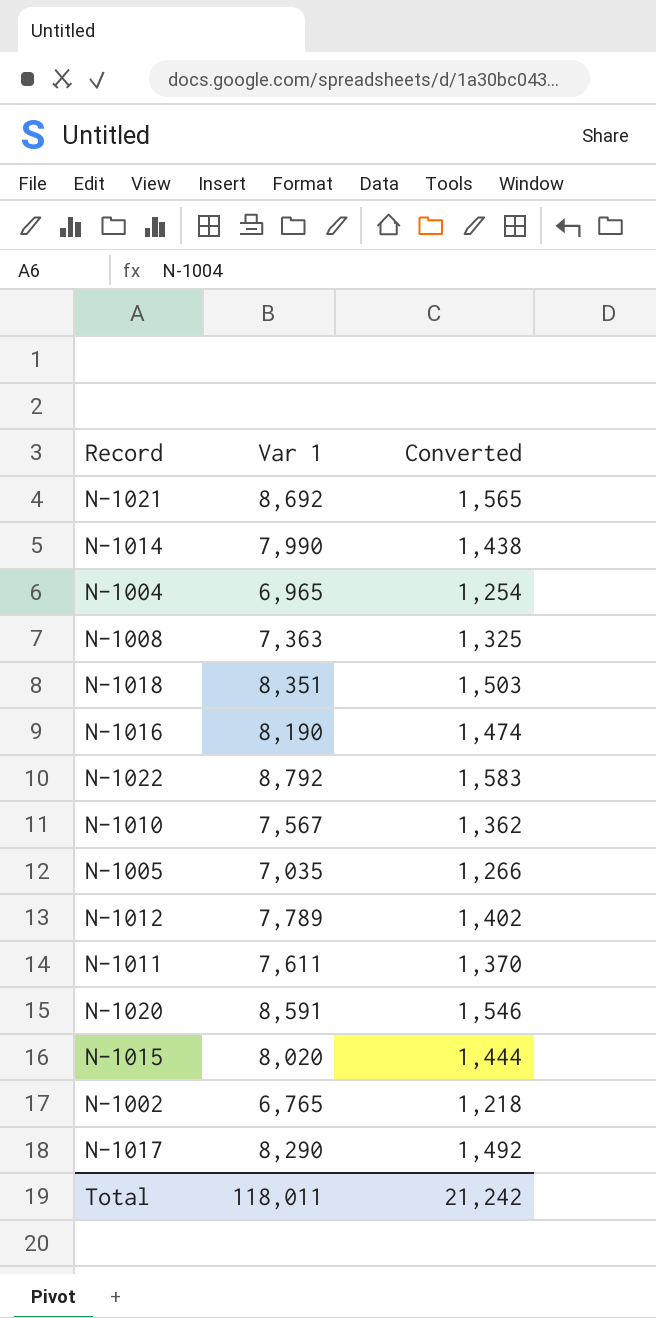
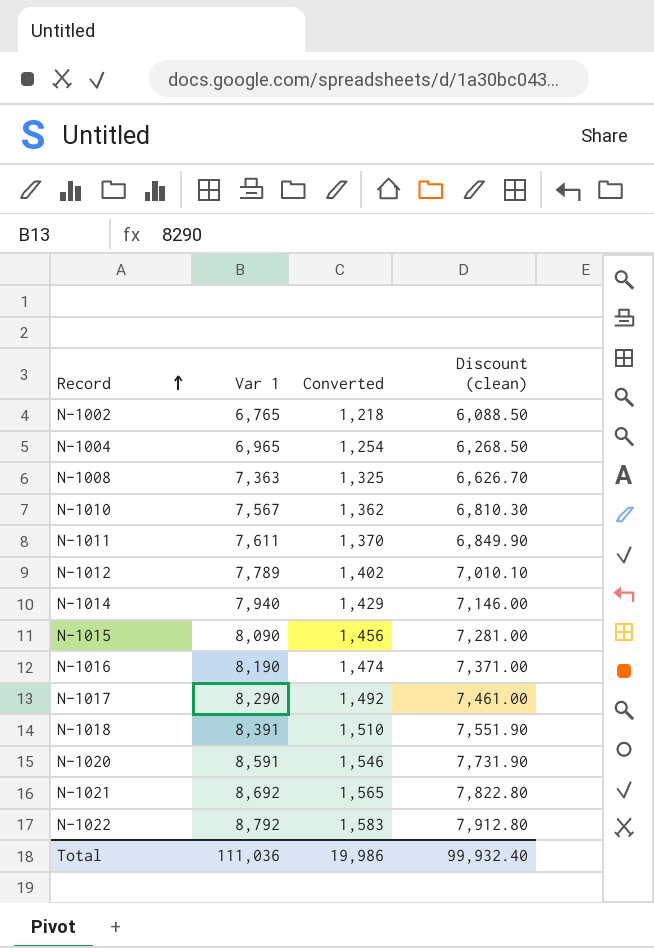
row order: none -> Record ascending
column Discount (clean) | formula: none -> [Var 1] * 0.9
row N-1005: 7,035 | 1,266 -> none
N-1014 | Var 1: 7,990 -> 7,940
N-1014 | Converted: 1,438 -> 1,429
N-1015 | Var 1: 8,020 -> 8,090
N-1015 | Converted: 1,444 -> 1,456
N-1018 | Var 1: 8,351 -> 8,391
N-1018 | Converted: 1,503 -> 1,510
Total | Var 1: 118,011 -> 111,036
Total | Converted: 21,242 -> 19,986

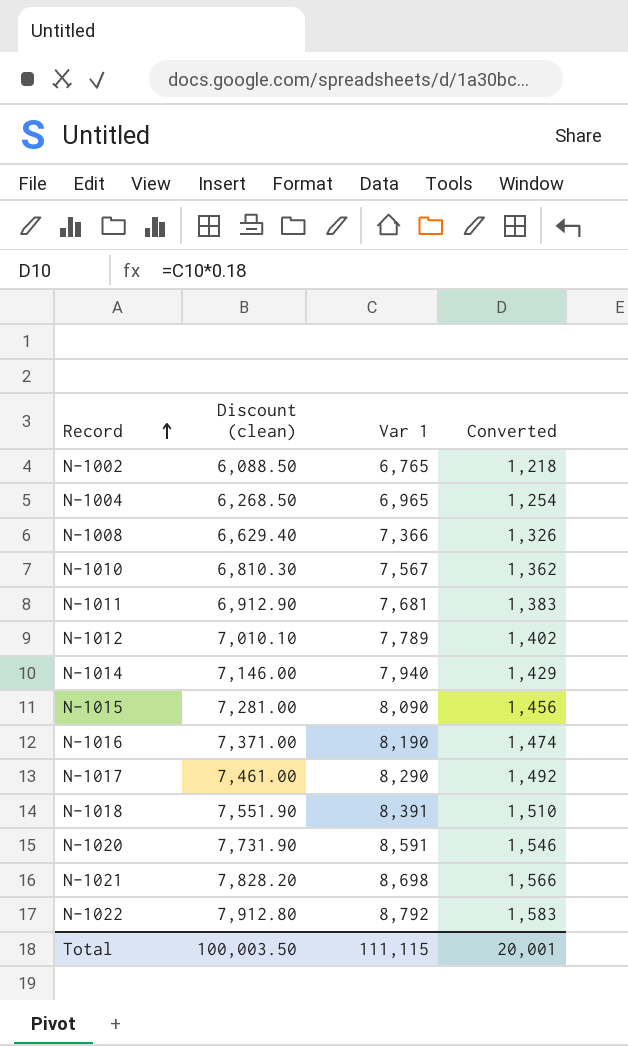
column Discount (clean) | position: 4 -> 2
N-1008 | Discount (clean): 6,626.70 -> 6,629.40
N-1008 | Var 1: 7,363 -> 7,366
N-1008 | Converted: 1,325 -> 1,326
N-1011 | Discount (clean): 6,849.90 -> 6,912.90
N-1011 | Var 1: 7,611 -> 7,681
N-1011 | Converted: 1,370 -> 1,383
N-1021 | Discount (clean): 7,822.80 -> 7,828.20
N-1021 | Var 1: 8,692 -> 8,698
N-1021 | Converted: 1,565 -> 1,566
Total | Discount (clean): 99,932.40 -> 100,003.50
Total | Var 1: 111,036 -> 111,115
Total | Converted: 19,986 -> 20,001

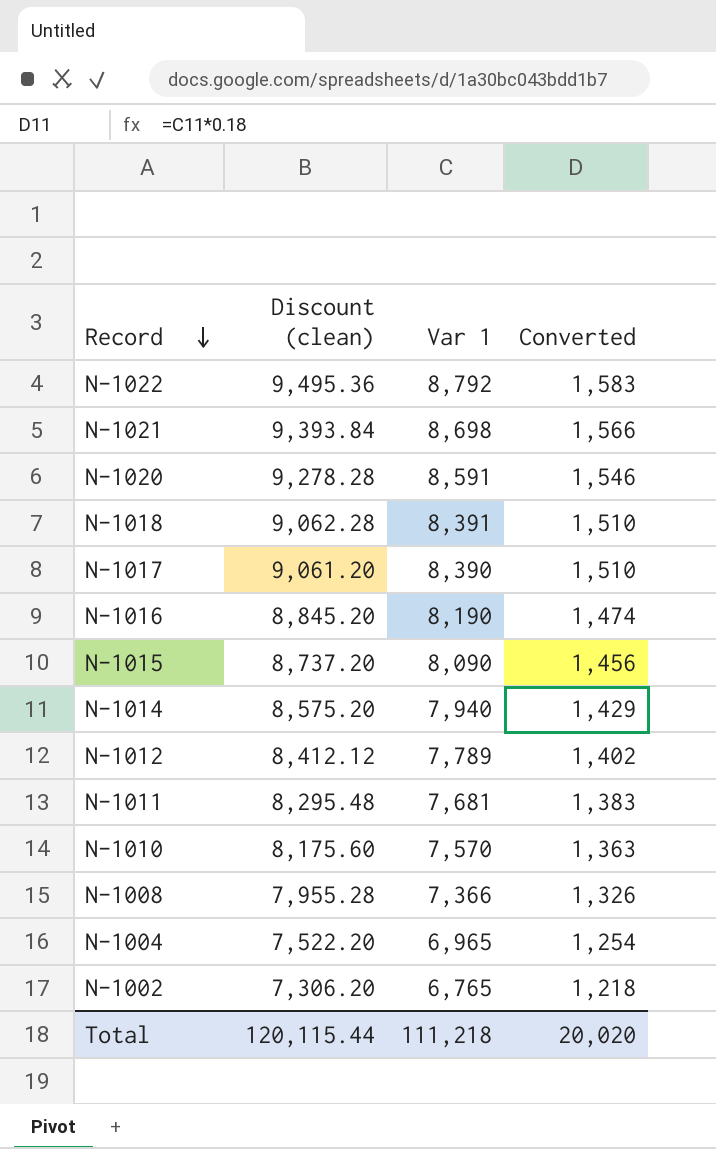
row order: Record ascending -> Record descending
column Discount (clean) | formula: [Var 1] * 0.9 -> [Var 1] * 1.08
N-1017 | Var 1: 8,290 -> 8,390
N-1017 | Converted: 1,492 -> 1,510
N-1010 | Var 1: 7,567 -> 7,570
N-1010 | Converted: 1,362 -> 1,363
Total | Discount (clean): 100,003.50 -> 120,115.44
Total | Var 1: 111,115 -> 111,218
Total | Converted: 20,001 -> 20,020

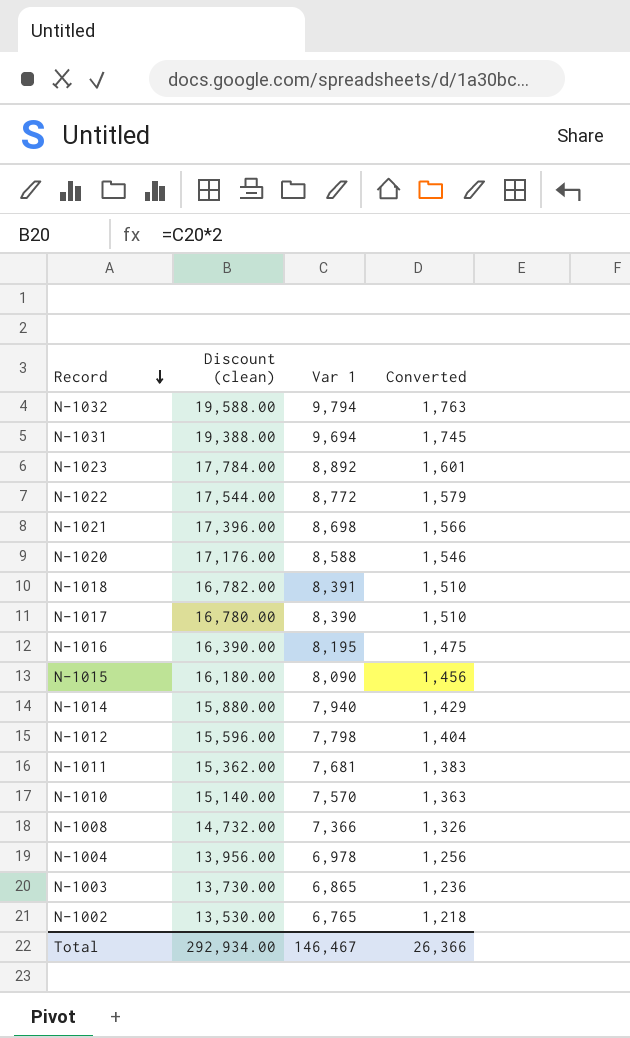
column Discount (clean) | formula: [Var 1] * 1.08 -> [Var 1] * 2
row N-1032: none -> 19,588.00 | 9,794 | 1,763
row N-1031: none -> 19,388.00 | 9,694 | 1,745
row N-1023: none -> 17,784.00 | 8,892 | 1,601
N-1022 | Var 1: 8,792 -> 8,772
N-1022 | Converted: 1,583 -> 1,579
N-1020 | Var 1: 8,591 -> 8,588
N-1016 | Var 1: 8,190 -> 8,195
N-1016 | Converted: 1,474 -> 1,475
N-1012 | Var 1: 7,789 -> 7,798
N-1012 | Converted: 1,402 -> 1,404
N-1004 | Var 1: 6,965 -> 6,978
N-1004 | Converted: 1,254 -> 1,256
row N-1003: none -> 13,730.00 | 6,865 | 1,236
Total | Discount (clean): 120,115.44 -> 292,934.00
Total | Var 1: 111,218 -> 146,467
Total | Converted: 20,020 -> 26,366

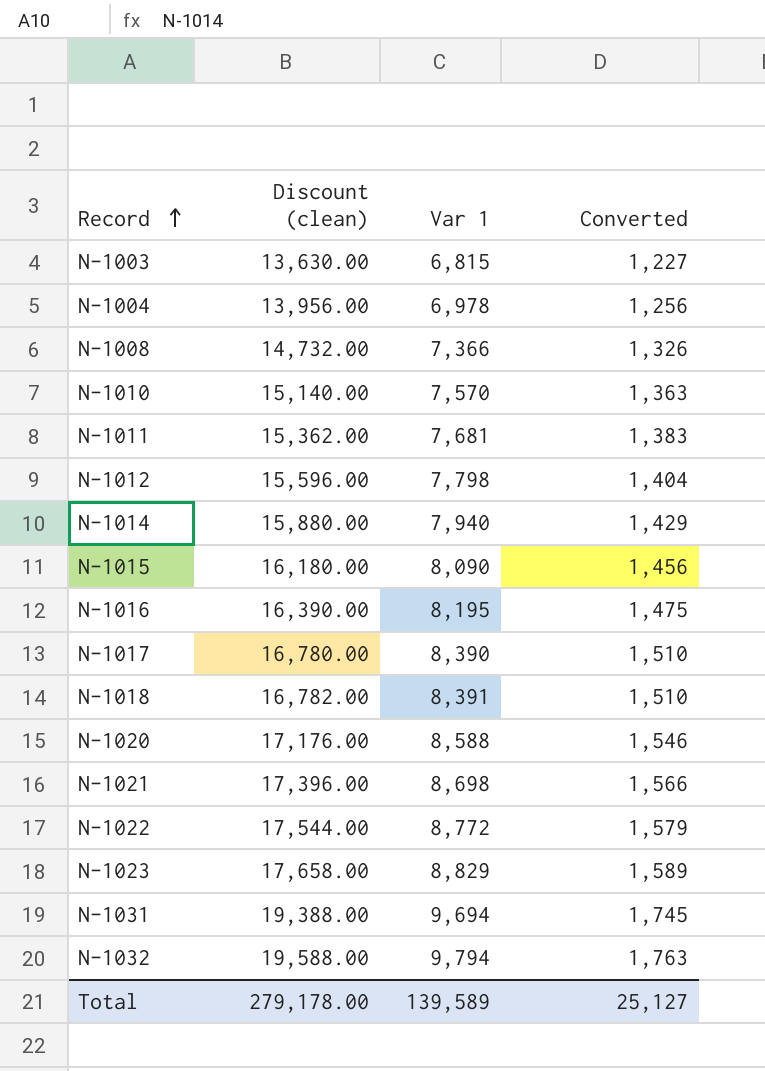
row order: Record descending -> Record ascending
row N-1002: 13,530.00 | 6,765 | 1,218 -> none
N-1003 | Discount (clean): 13,730.00 -> 13,630.00
N-1003 | Var 1: 6,865 -> 6,815
N-1003 | Converted: 1,236 -> 1,227
N-1023 | Discount (clean): 17,784.00 -> 17,658.00
N-1023 | Var 1: 8,892 -> 8,829
N-1023 | Converted: 1,601 -> 1,589
Total | Discount (clean): 292,934.00 -> 279,178.00
Total | Var 1: 146,467 -> 139,589
Total | Converted: 26,366 -> 25,127

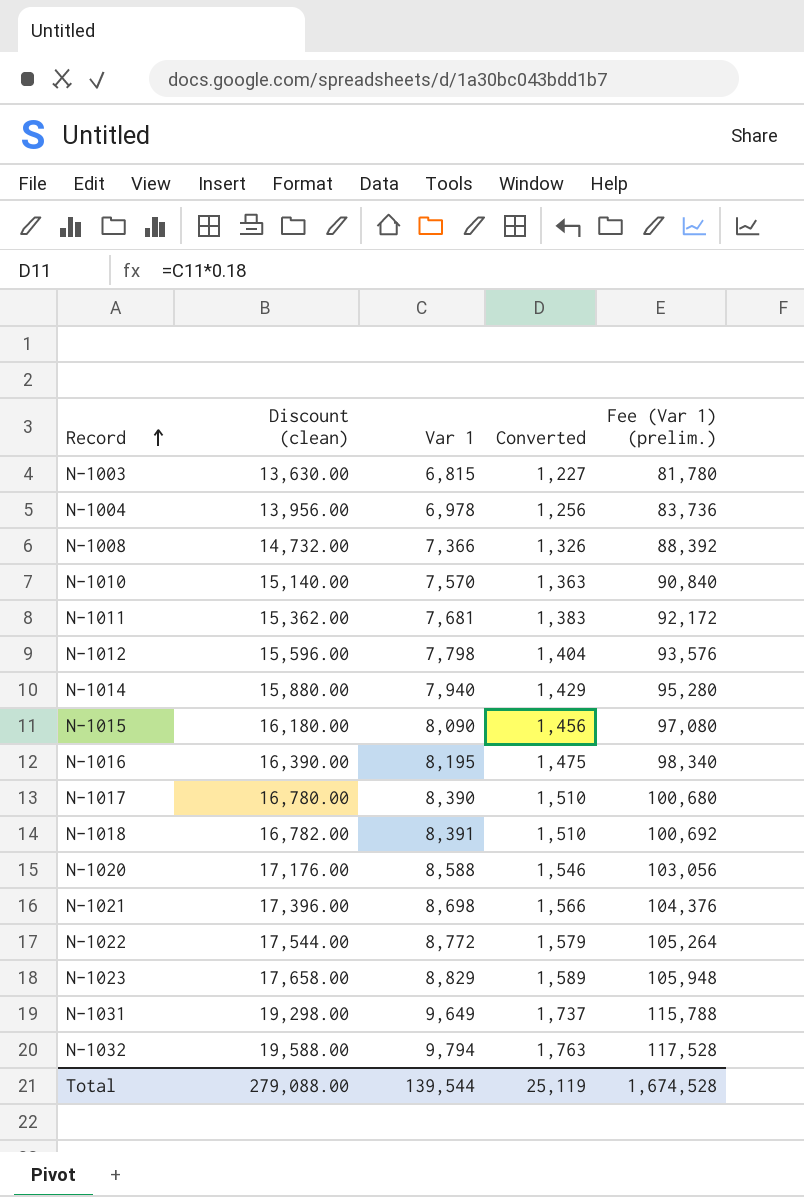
column Fee (Var 1) (prelim.) | formula: none -> [Var 1] * 12
N-1031 | Discount (clean): 19,388.00 -> 19,298.00
N-1031 | Var 1: 9,694 -> 9,649
N-1031 | Converted: 1,745 -> 1,737
Total | Discount (clean): 279,178.00 -> 279,088.00
Total | Var 1: 139,589 -> 139,544
Total | Converted: 25,127 -> 25,119

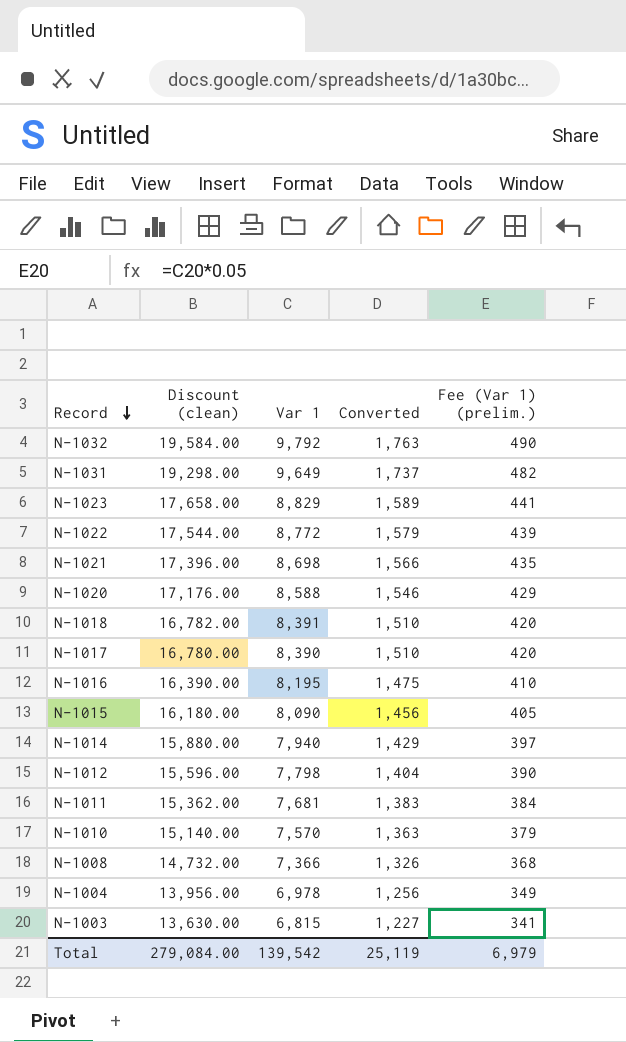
row order: Record ascending -> Record descending
column Fee (Var 1) (prelim.) | formula: [Var 1] * 12 -> [Var 1] * 0.05
N-1032 | Discount (clean): 19,588.00 -> 19,584.00
N-1032 | Var 1: 9,794 -> 9,792
Total | Discount (clean): 279,088.00 -> 279,084.00
Total | Var 1: 139,544 -> 139,542
Total | Fee (Var 1) (prelim.): 1,674,528 -> 6,979

